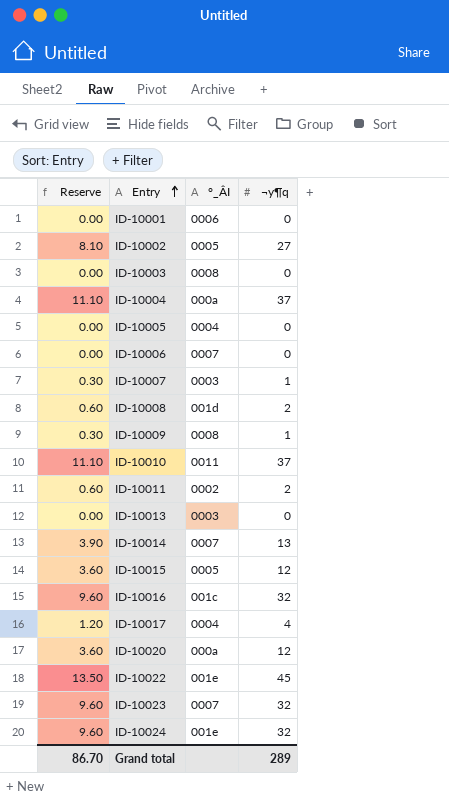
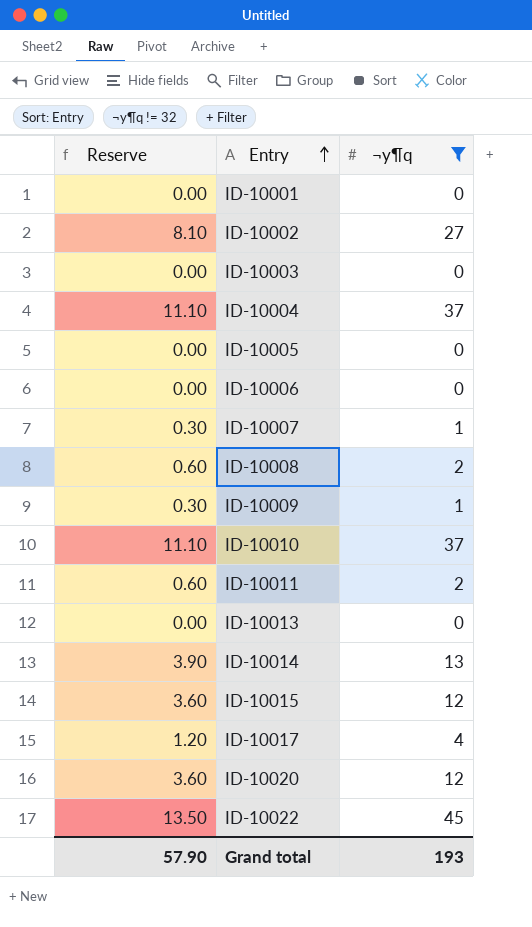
filter: none -> ¬y¶q != 32
column °_ÂI | position: 3 -> none
Grand total | Reserve: 86.70 -> 57.90
Grand total | ¬y¶q: 289 -> 193

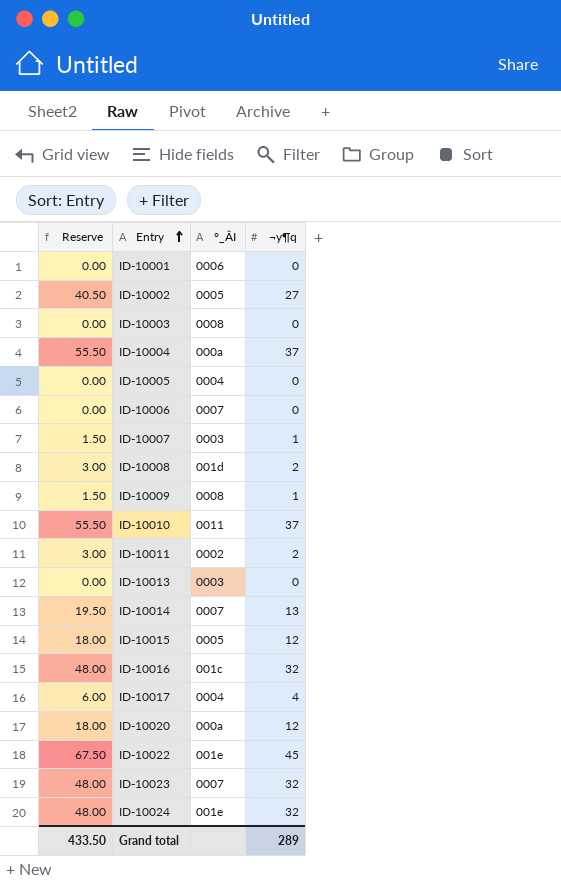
filter: ¬y¶q != 32 -> none
column Reserve | formula: [¬y¶q] * 0.3 -> [¬y¶q] * 1.5
column °_ÂI | position: none -> 3
Grand total | Reserve: 57.90 -> 433.50
Grand total | ¬y¶q: 193 -> 289

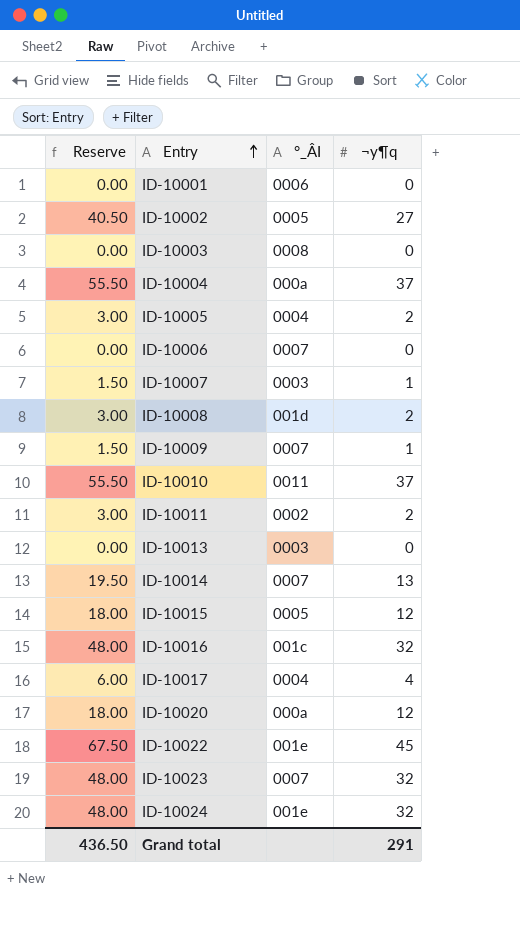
ID-10005 | Reserve: 0.00 -> 3.00
ID-10005 | ¬y¶q: 0 -> 2
ID-10009 | °_ÂI: 0008 -> 0007
Grand total | Reserve: 433.50 -> 436.50
Grand total | ¬y¶q: 289 -> 291

